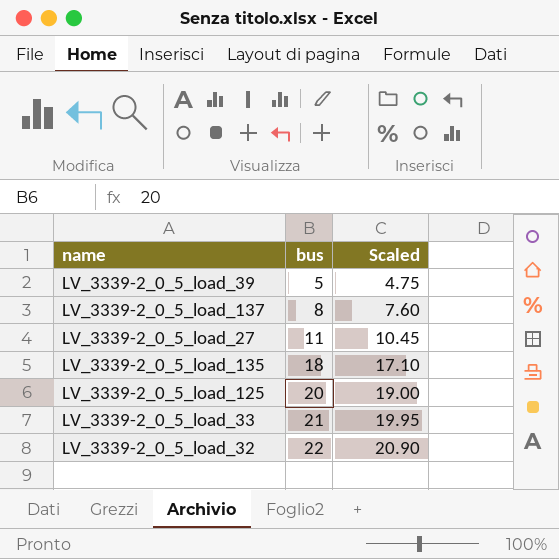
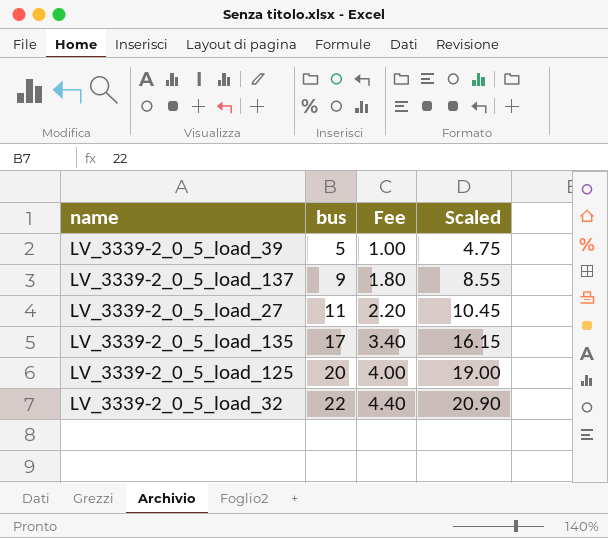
column Fee | formula: none -> [bus] * 0.2
row LV_3339-2_0_5_load_33: 21 | 19.95 -> none
LV_3339-2_0_5_load_137 | bus: 8 -> 9
LV_3339-2_0_5_load_137 | Scaled: 7.60 -> 8.55
LV_3339-2_0_5_load_135 | bus: 18 -> 17
LV_3339-2_0_5_load_135 | Scaled: 17.10 -> 16.15

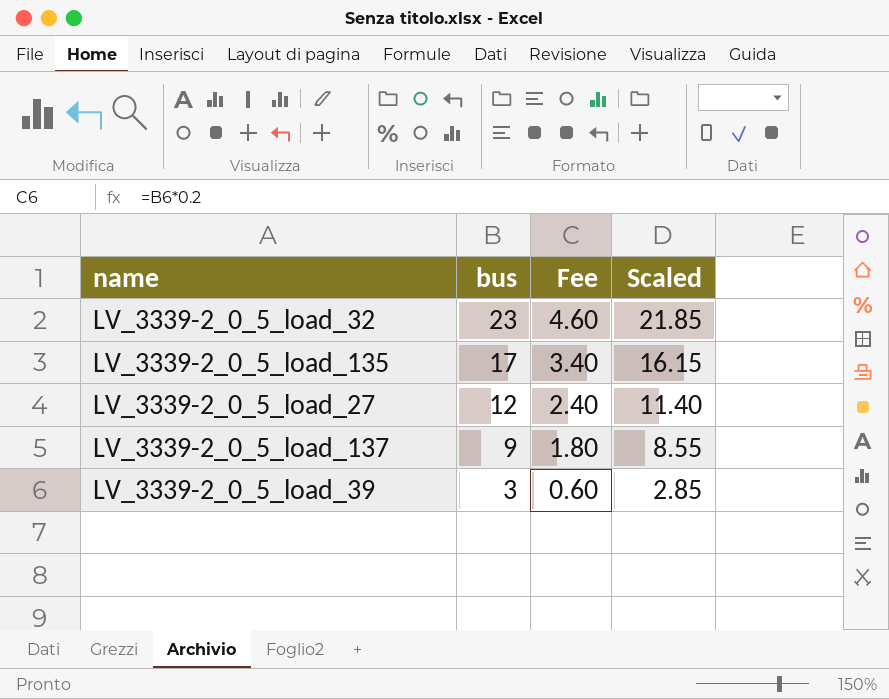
row order: bus ascending -> bus descending
row LV_3339-2_0_5_load_125: 20 | 4.00 | 19.00 -> none
LV_3339-2_0_5_load_32 | bus: 22 -> 23
LV_3339-2_0_5_load_32 | Fee: 4.40 -> 4.60
LV_3339-2_0_5_load_32 | Scaled: 20.90 -> 21.85
LV_3339-2_0_5_load_27 | bus: 11 -> 12
LV_3339-2_0_5_load_27 | Fee: 2.20 -> 2.40
LV_3339-2_0_5_load_27 | Scaled: 10.45 -> 11.40
LV_3339-2_0_5_load_39 | bus: 5 -> 3
LV_3339-2_0_5_load_39 | Fee: 1.00 -> 0.60
LV_3339-2_0_5_load_39 | Scaled: 4.75 -> 2.85

